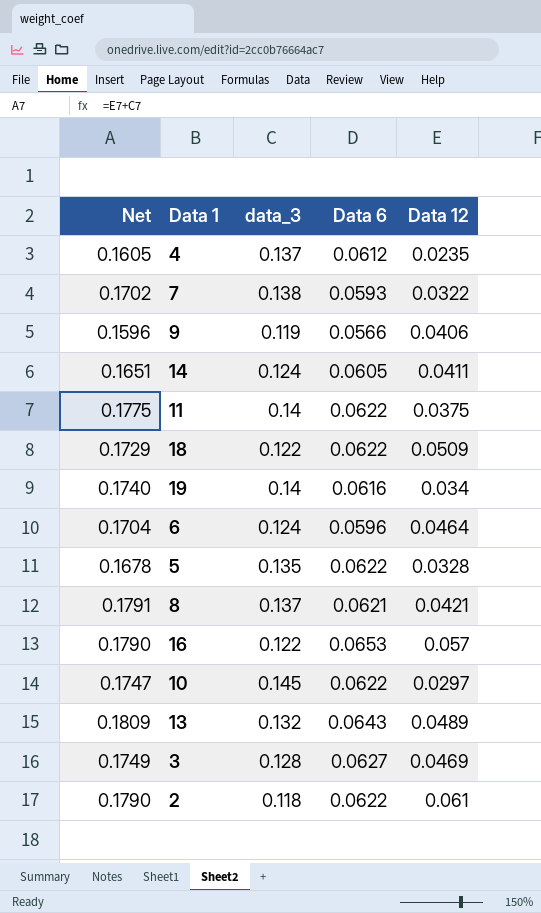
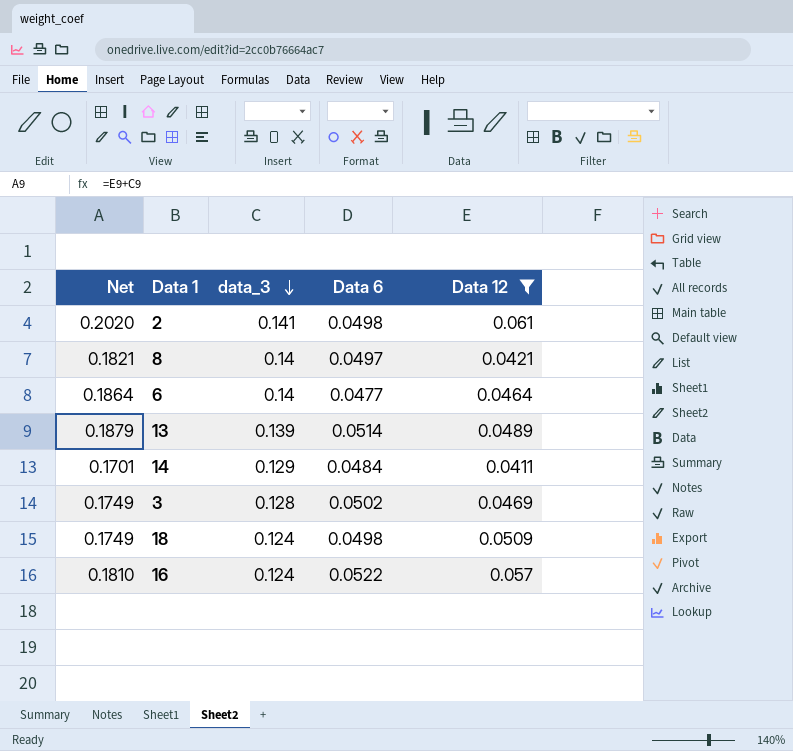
filter: none -> Data 12 >= 0.0411
row order: none -> data_3 descending
2 | Net: 0.1790 -> 0.2020
2 | data_3: 0.118 -> 0.141
2 | Data 6: 0.0622 -> 0.0498
8 | Net: 0.1791 -> 0.1821
8 | data_3: 0.137 -> 0.14
8 | Data 6: 0.0621 -> 0.0497
6 | Net: 0.1704 -> 0.1864
6 | data_3: 0.124 -> 0.14
6 | Data 6: 0.0596 -> 0.0477
13 | Net: 0.1809 -> 0.1879
13 | data_3: 0.132 -> 0.139
13 | Data 6: 0.0643 -> 0.0514
14 | Net: 0.1651 -> 0.1701
14 | data_3: 0.124 -> 0.129
14 | Data 6: 0.0605 -> 0.0484
3 | Data 6: 0.0627 -> 0.0502
18 | Net: 0.1729 -> 0.1749
18 | data_3: 0.122 -> 0.124
18 | Data 6: 0.0622 -> 0.0498
16 | Net: 0.1790 -> 0.1810
16 | data_3: 0.122 -> 0.124
16 | Data 6: 0.0653 -> 0.0522

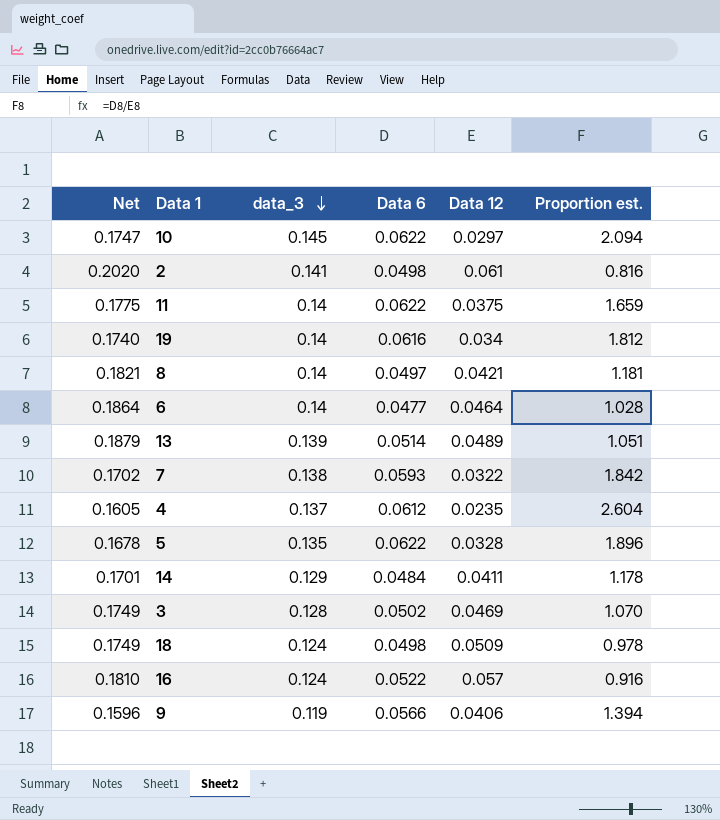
filter: Data 12 >= 0.0411 -> none
column Proportion est. | formula: none -> [Data 6] / [Data 12]

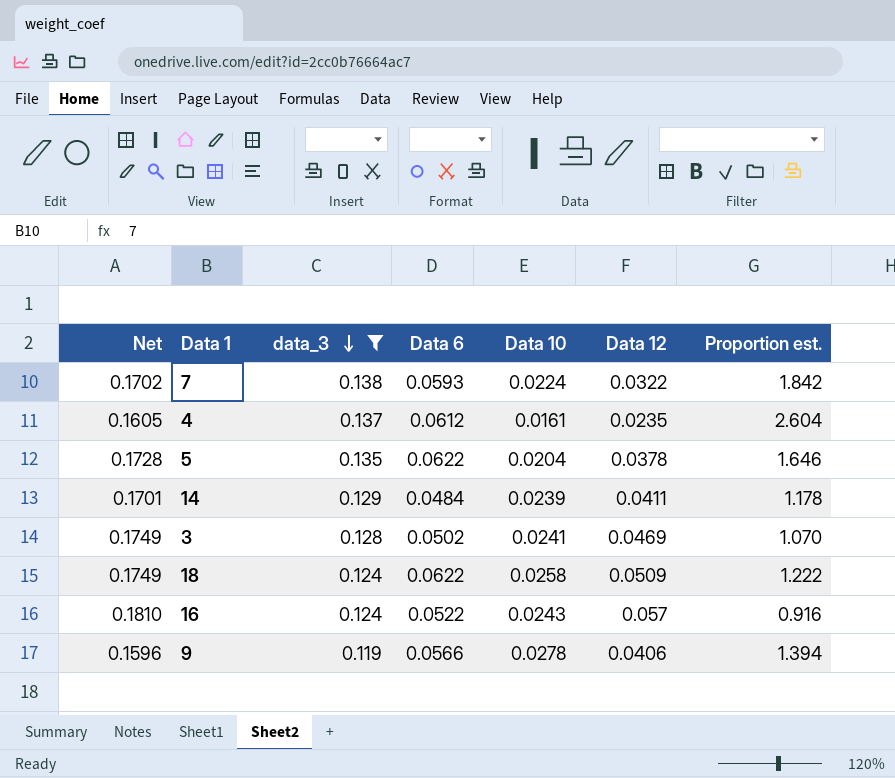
filter: none -> data_3 <= 0.138
column Data 10 | position: none -> 5
5 | Net: 0.1678 -> 0.1728
5 | Data 12: 0.0328 -> 0.0378
5 | Proportion est.: 1.896 -> 1.646
18 | Data 6: 0.0498 -> 0.0622
18 | Proportion est.: 0.978 -> 1.222

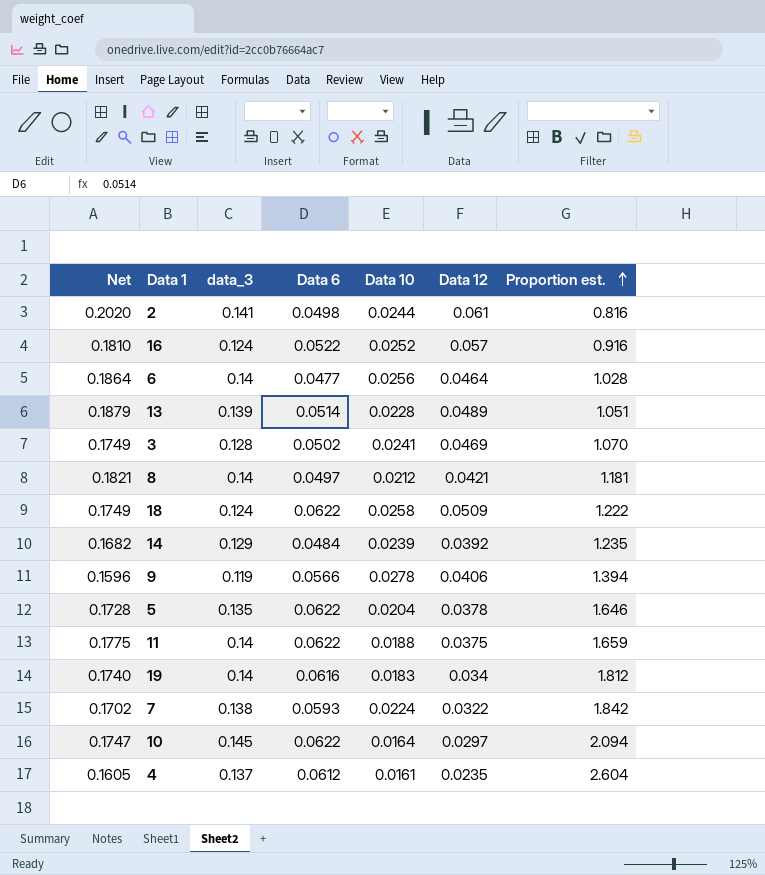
filter: data_3 <= 0.138 -> none
row order: data_3 descending -> Proportion est. ascending
16 | Data 10: 0.0243 -> 0.0252
14 | Net: 0.1701 -> 0.1682
14 | Data 12: 0.0411 -> 0.0392
14 | Proportion est.: 1.178 -> 1.235

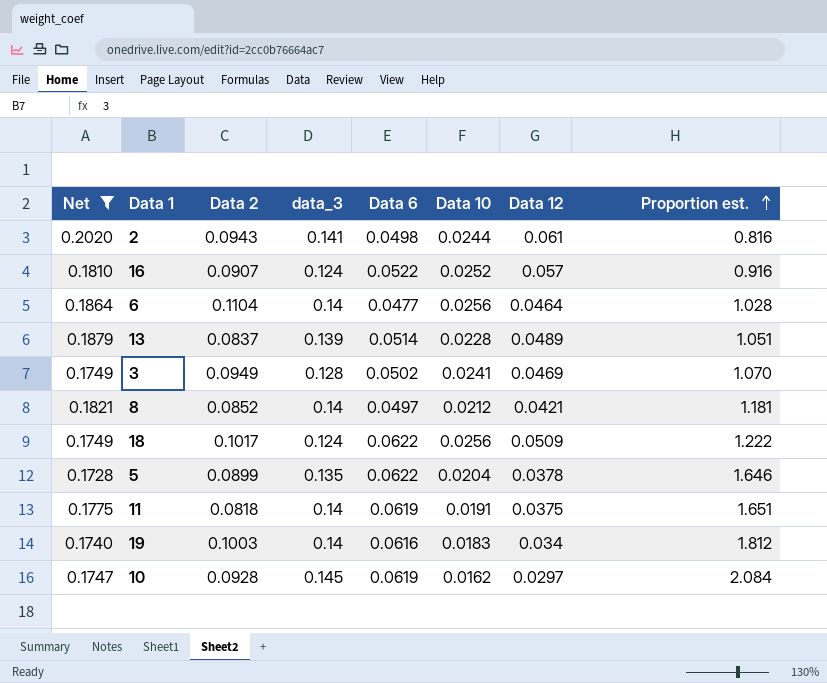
filter: none -> Net >= 0.1728
column Data 2 | position: none -> 3
18 | Data 10: 0.0258 -> 0.0256
11 | Data 6: 0.0622 -> 0.0619
11 | Data 10: 0.0188 -> 0.0191
11 | Proportion est.: 1.659 -> 1.651
10 | Data 6: 0.0622 -> 0.0619
10 | Data 10: 0.0164 -> 0.0162
10 | Proportion est.: 2.094 -> 2.084

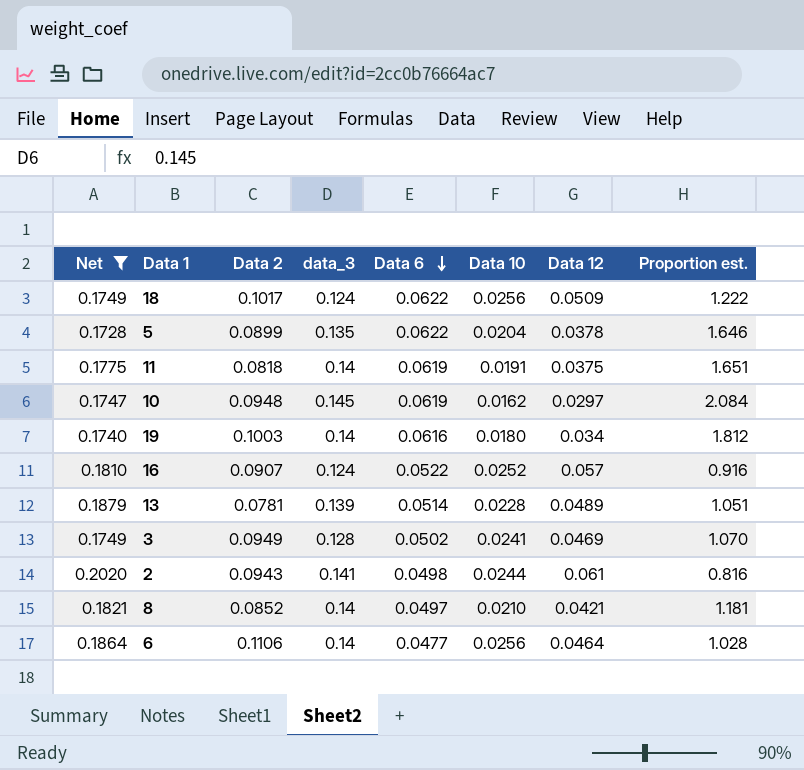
row order: Proportion est. ascending -> Data 6 descending
10 | Data 2: 0.0928 -> 0.0948
19 | Data 10: 0.0183 -> 0.0180
13 | Data 2: 0.0837 -> 0.0781
8 | Data 10: 0.0212 -> 0.0210
6 | Data 2: 0.1104 -> 0.1106

